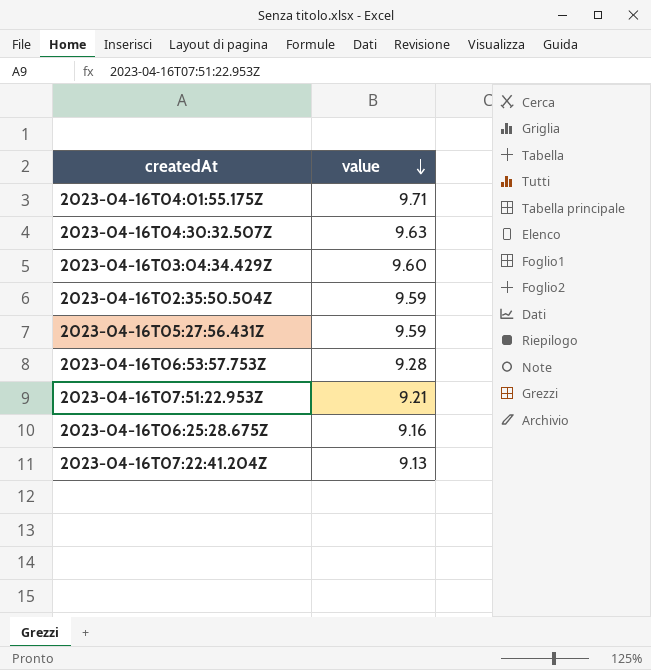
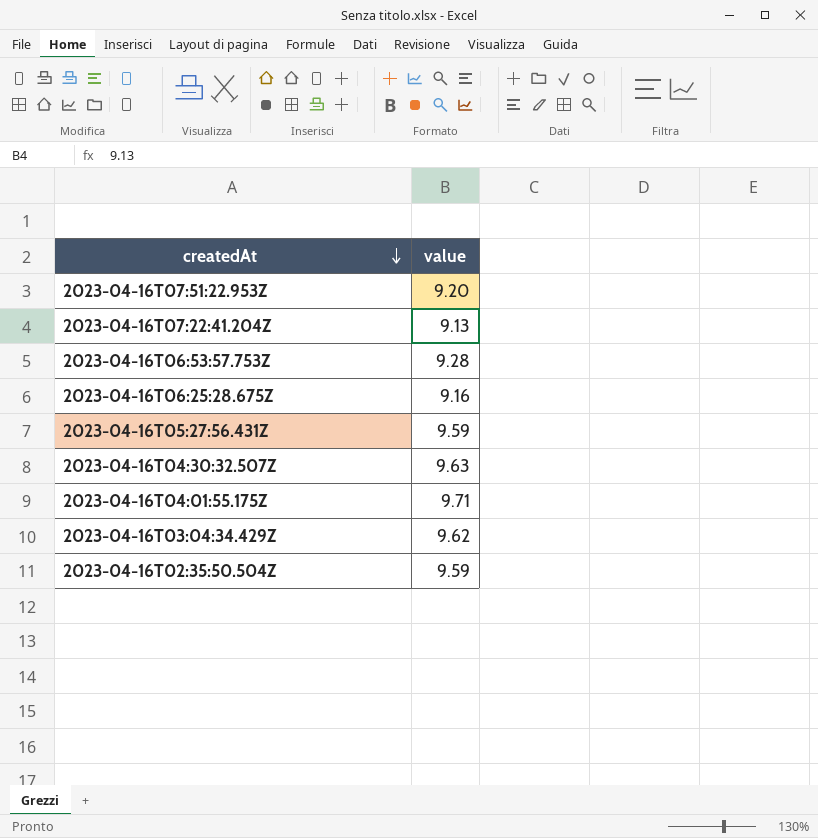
row order: value descending -> createdAt descending
2023-04-16T07:51:22.953Z | value: 9.21 -> 9.20
2023-04-16T03:04:34.429Z | value: 9.60 -> 9.62

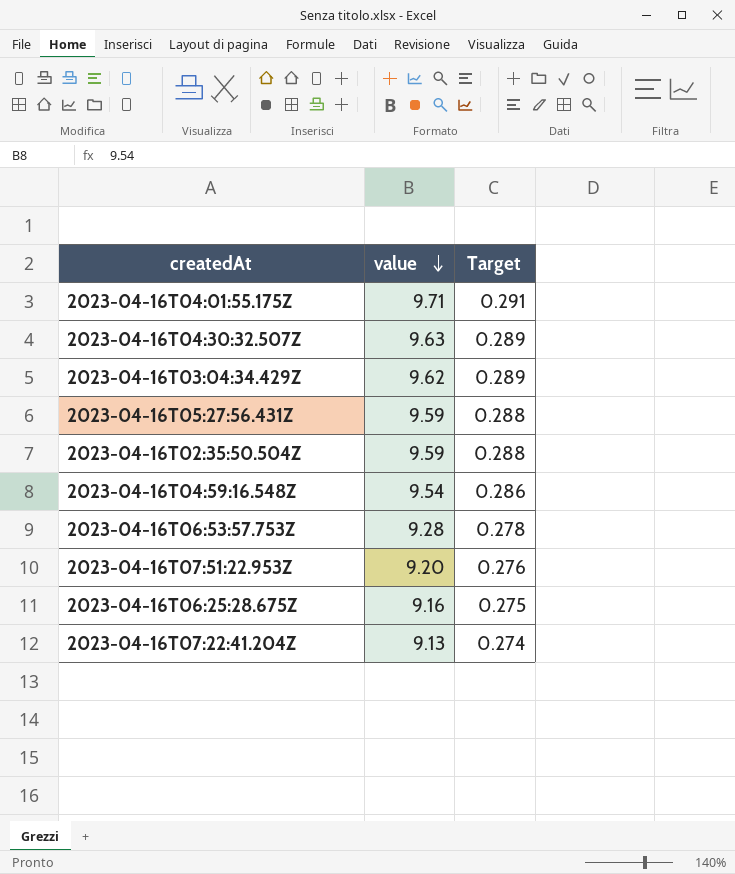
row order: createdAt descending -> value descending
column Target | formula: none -> [value] * 0.03
row 2023-04-16T04:59:16.548Z: none -> 9.54 | 0.286

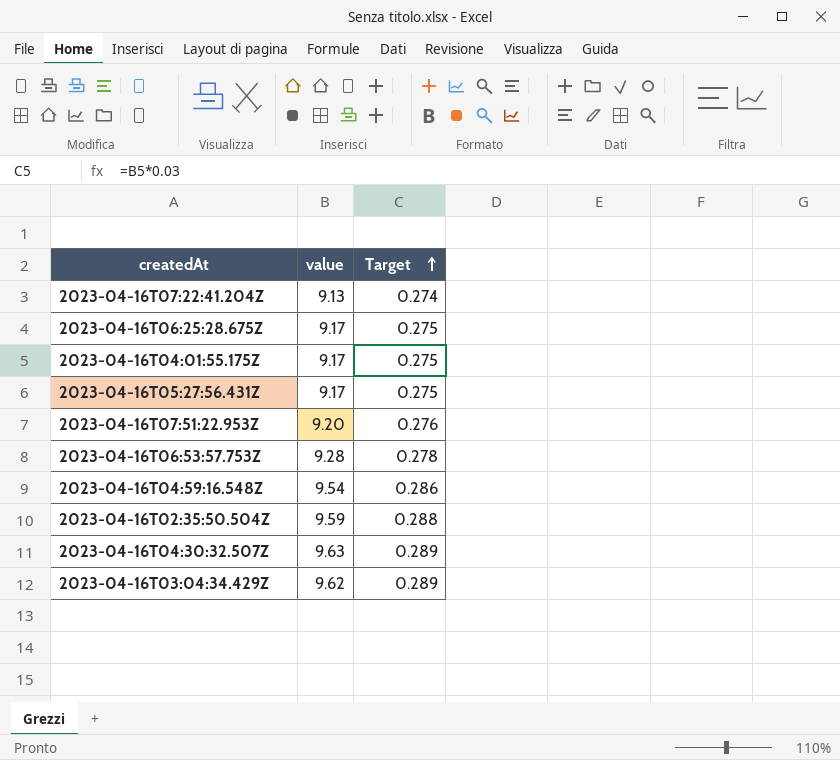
row order: value descending -> Target ascending
2023-04-16T06:25:28.675Z | value: 9.16 -> 9.17
2023-04-16T04:01:55.175Z | value: 9.71 -> 9.17
2023-04-16T04:01:55.175Z | Target: 0.291 -> 0.275
2023-04-16T05:27:56.431Z | value: 9.59 -> 9.17
2023-04-16T05:27:56.431Z | Target: 0.288 -> 0.275

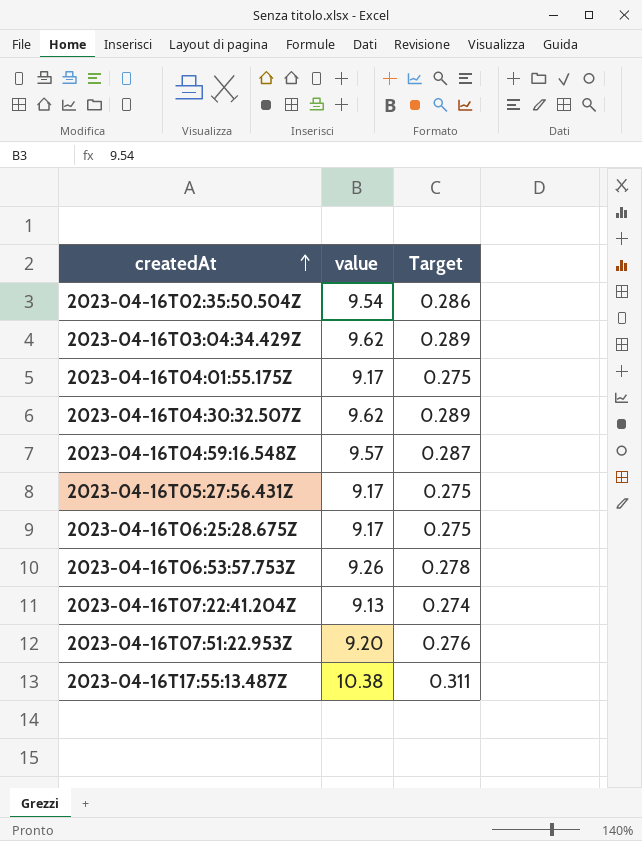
row order: Target ascending -> createdAt ascending
2023-04-16T02:35:50.504Z | value: 9.59 -> 9.54
2023-04-16T02:35:50.504Z | Target: 0.288 -> 0.286
2023-04-16T04:30:32.507Z | value: 9.63 -> 9.62
2023-04-16T04:59:16.548Z | value: 9.54 -> 9.57
2023-04-16T04:59:16.548Z | Target: 0.286 -> 0.287
2023-04-16T06:53:57.753Z | value: 9.28 -> 9.26
row 2023-04-16T17:55:13.487Z: none -> 10.38 | 0.311

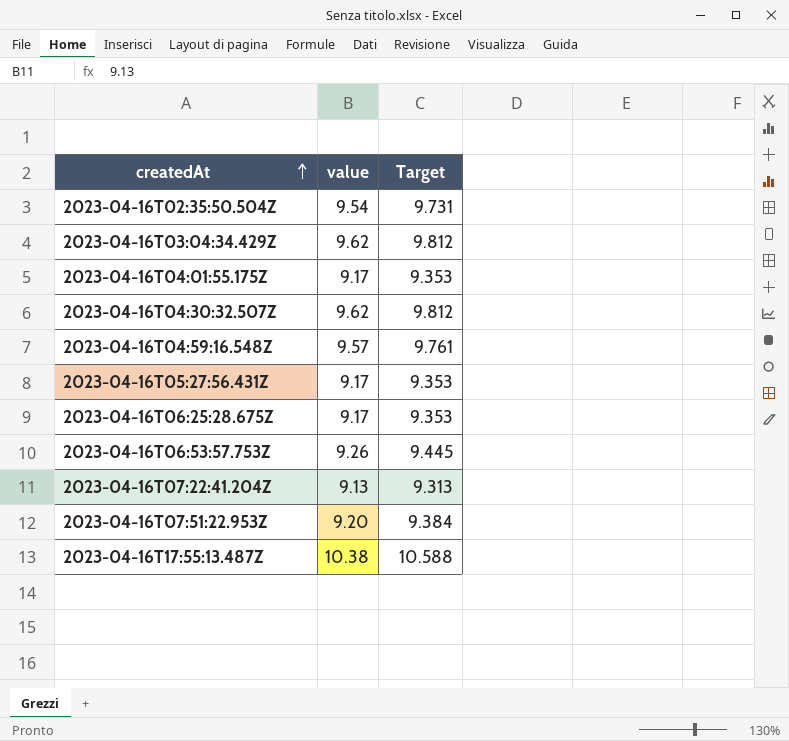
column Target | formula: [value] * 0.03 -> [value] * 1.02

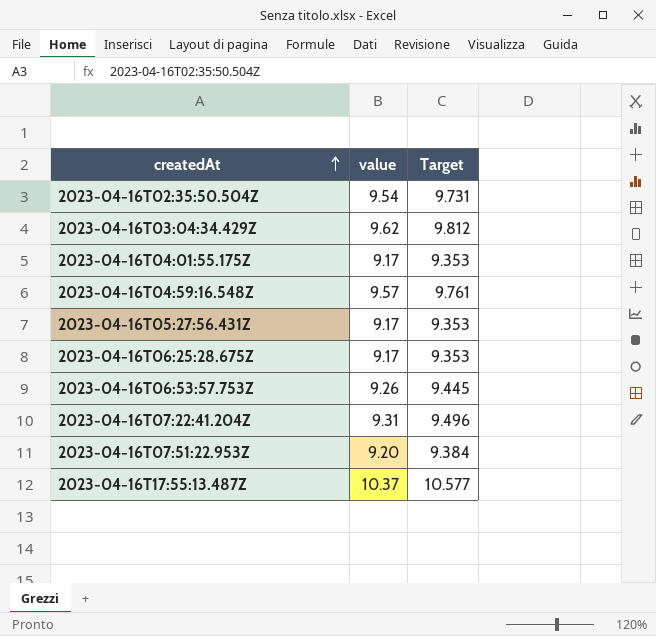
row 2023-04-16T04:30:32.507Z: 9.62 | 9.812 -> none
2023-04-16T07:22:41.204Z | value: 9.13 -> 9.31
2023-04-16T07:22:41.204Z | Target: 9.313 -> 9.496
2023-04-16T17:55:13.487Z | value: 10.38 -> 10.37
2023-04-16T17:55:13.487Z | Target: 10.588 -> 10.577

